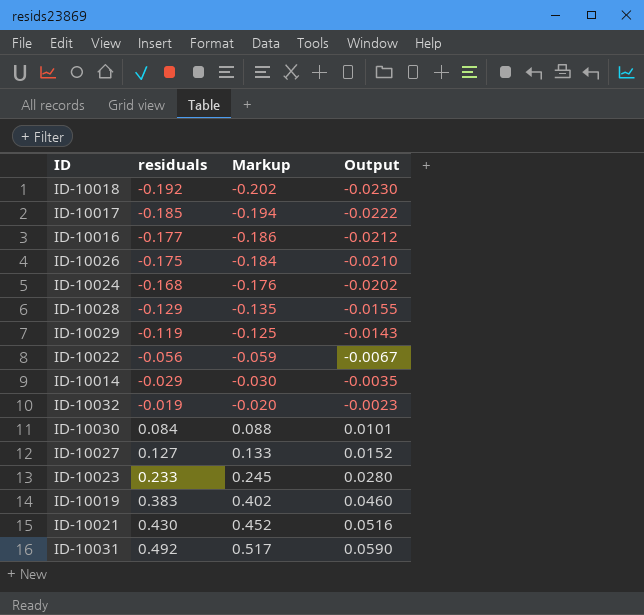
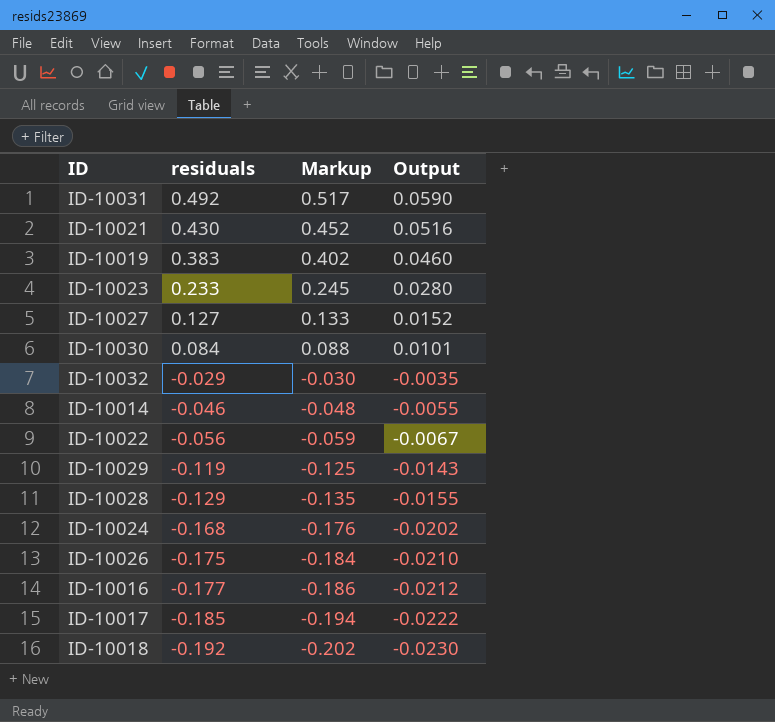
row order: residuals ascending -> residuals descending
ID-10032 | residuals: -0.019 -> -0.029
ID-10032 | Markup: -0.020 -> -0.030
ID-10032 | Output: -0.0023 -> -0.0035
ID-10014 | residuals: -0.029 -> -0.046
ID-10014 | Markup: -0.030 -> -0.048
ID-10014 | Output: -0.0035 -> -0.0055

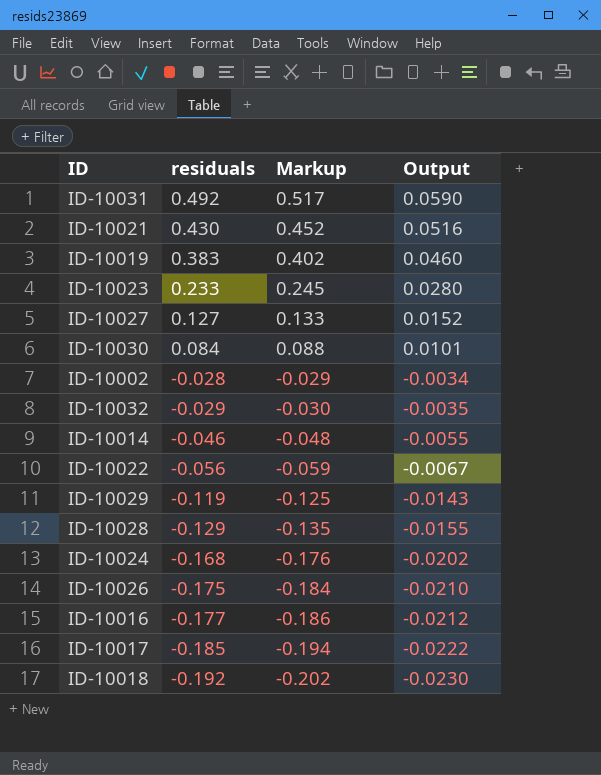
row ID-10002: none -> -0.028 | -0.029 | -0.0034

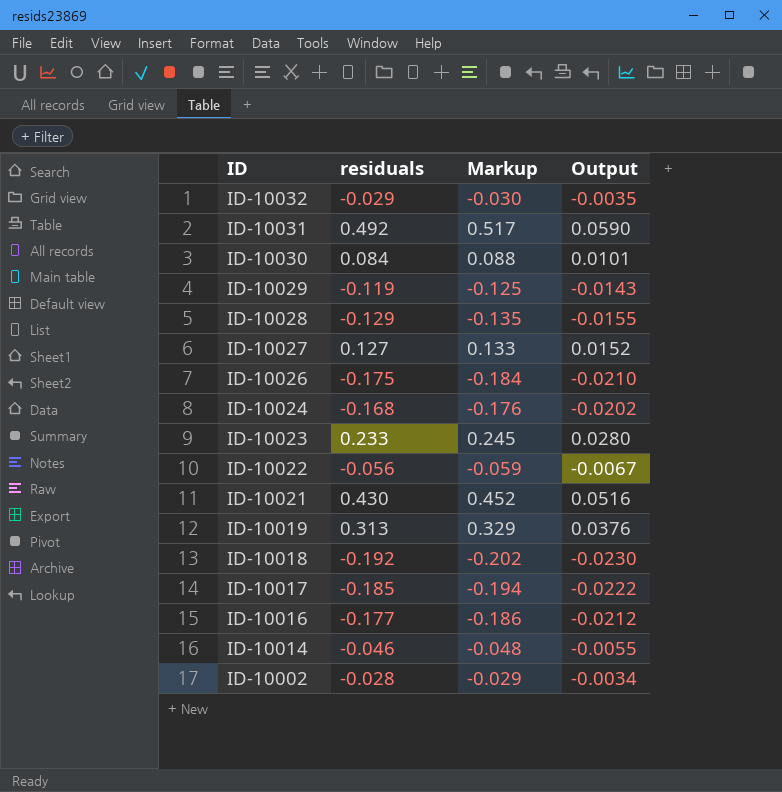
row order: residuals descending -> ID descending
ID-10019 | residuals: 0.383 -> 0.313
ID-10019 | Markup: 0.402 -> 0.329
ID-10019 | Output: 0.0460 -> 0.0376

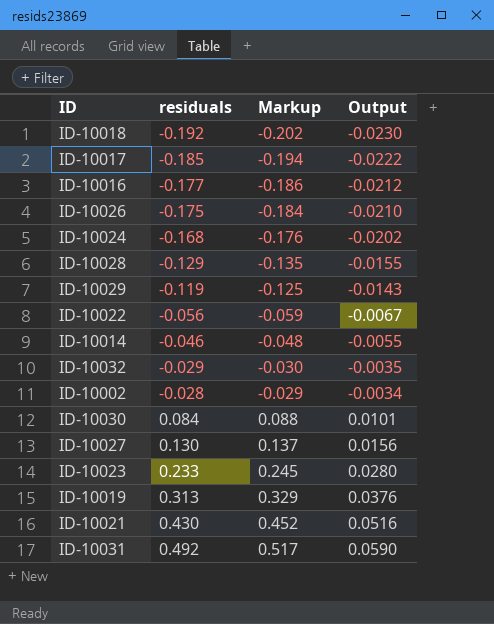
row order: ID descending -> residuals ascending
ID-10027 | residuals: 0.127 -> 0.130
ID-10027 | Markup: 0.133 -> 0.137
ID-10027 | Output: 0.0152 -> 0.0156

